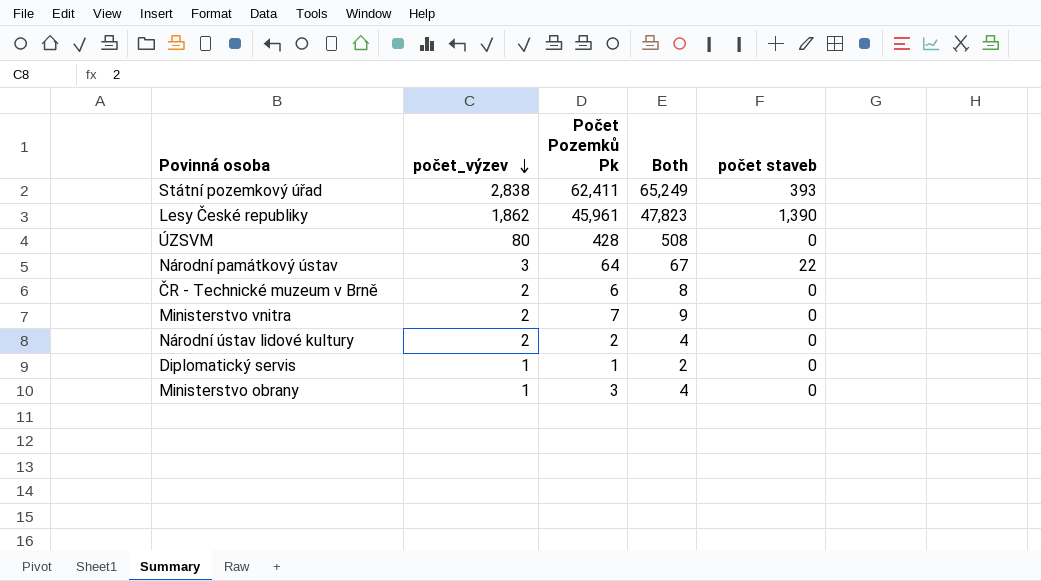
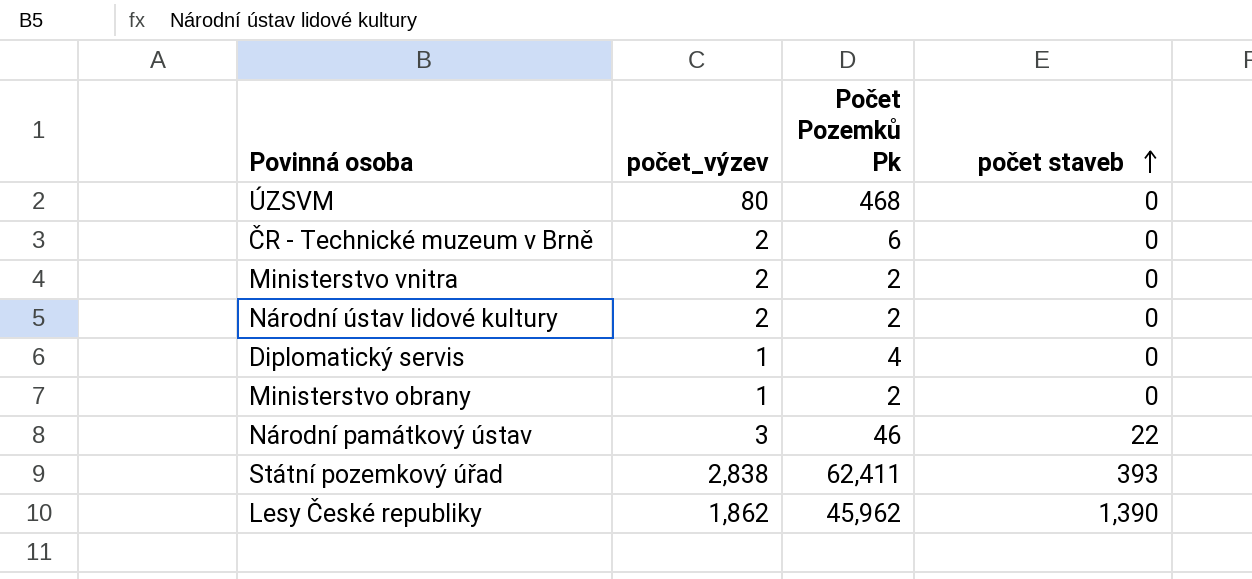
row order: počet_výzev descending -> počet staveb ascending
column Both | formula: [počet_výzev] + [Počet Pozemků Pk] -> none
ÚZSVM | Počet Pozemků Pk: 428 -> 468
Ministerstvo vnitra | Počet Pozemků Pk: 7 -> 2
Diplomatický servis | Počet Pozemků Pk: 1 -> 4
Ministerstvo obrany | Počet Pozemků Pk: 3 -> 2
Národní památkový ústav | Počet Pozemků Pk: 64 -> 46
Lesy České republiky | Počet Pozemků Pk: 45,961 -> 45,962

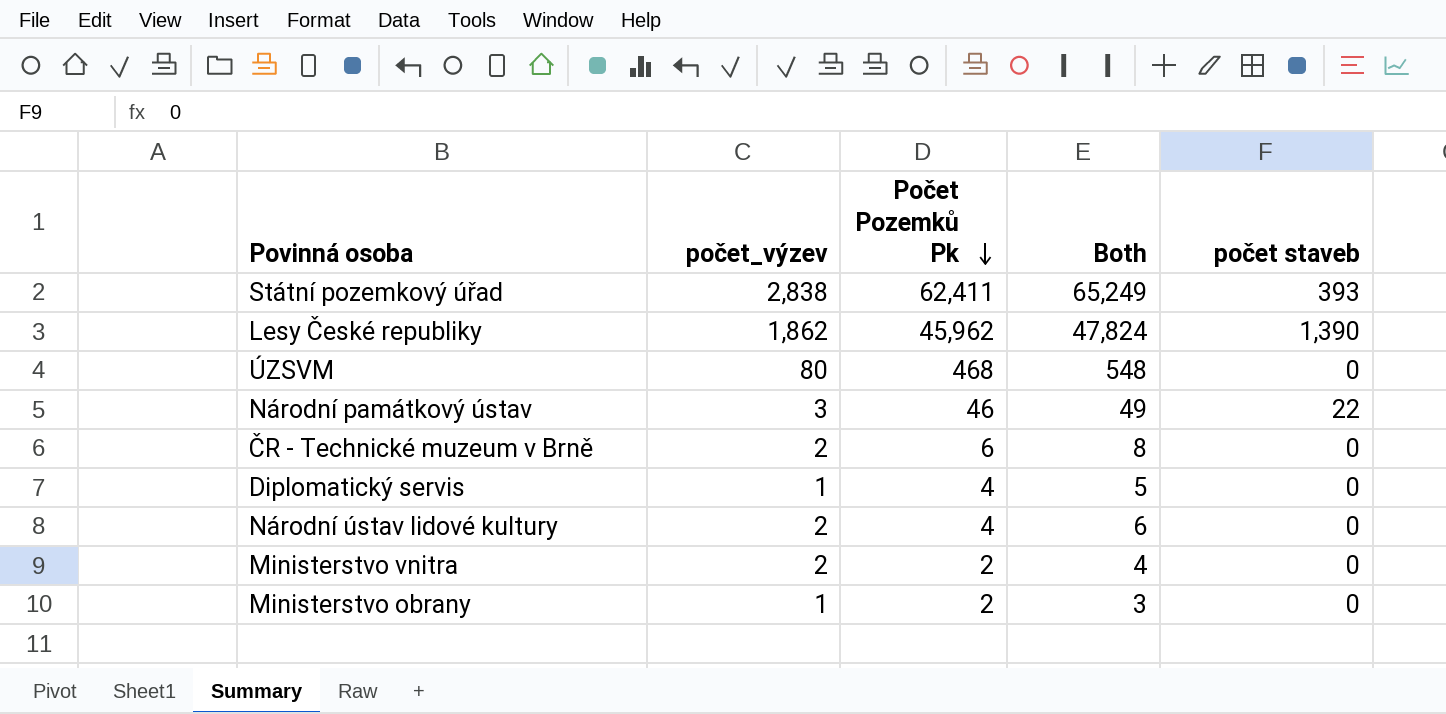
row order: počet staveb ascending -> Počet Pozemků Pk descending
column Both | formula: none -> [počet_výzev] + [Počet Pozemků Pk]
Národní ústav lidové kultury | Počet Pozemků Pk: 2 -> 4

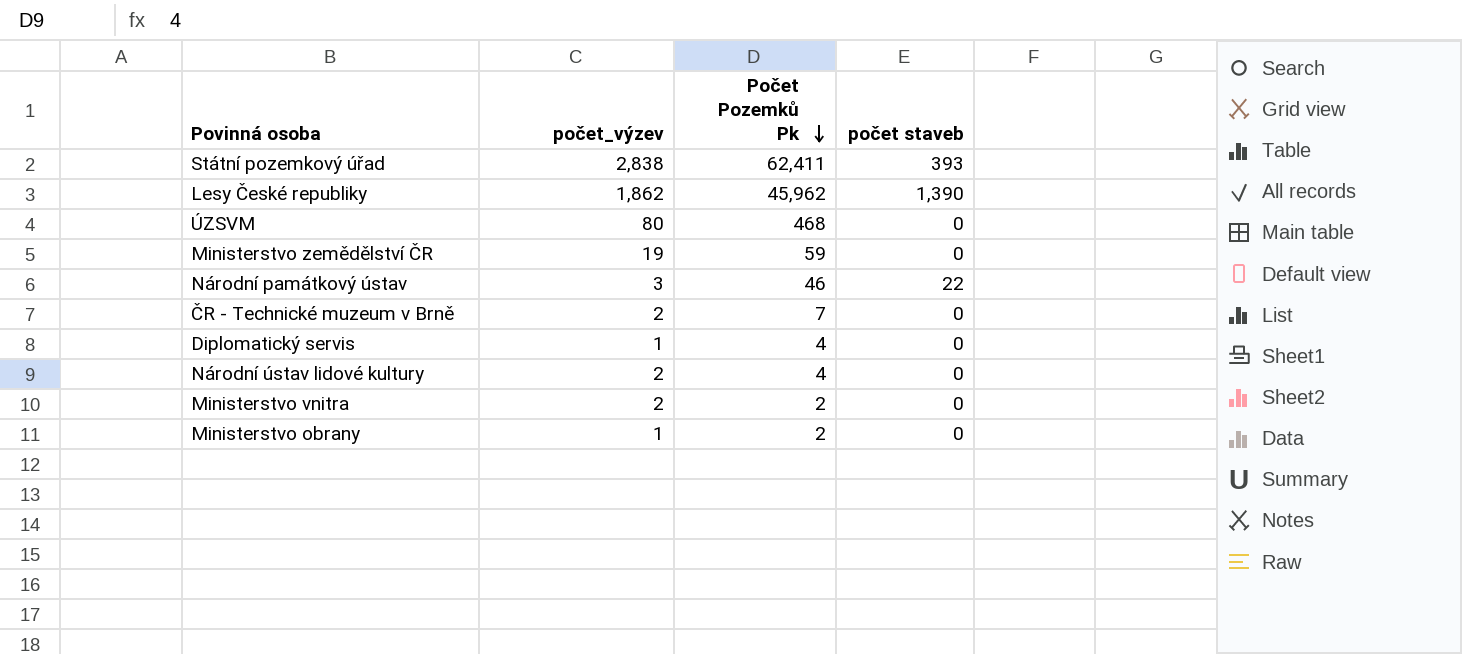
column Both | formula: [počet_výzev] + [Počet Pozemků Pk] -> none
row Ministerstvo zemědělství ČR: none -> 19 | 59 | 0
ČR - Technické muzeum v Brně | Počet Pozemků Pk: 6 -> 7

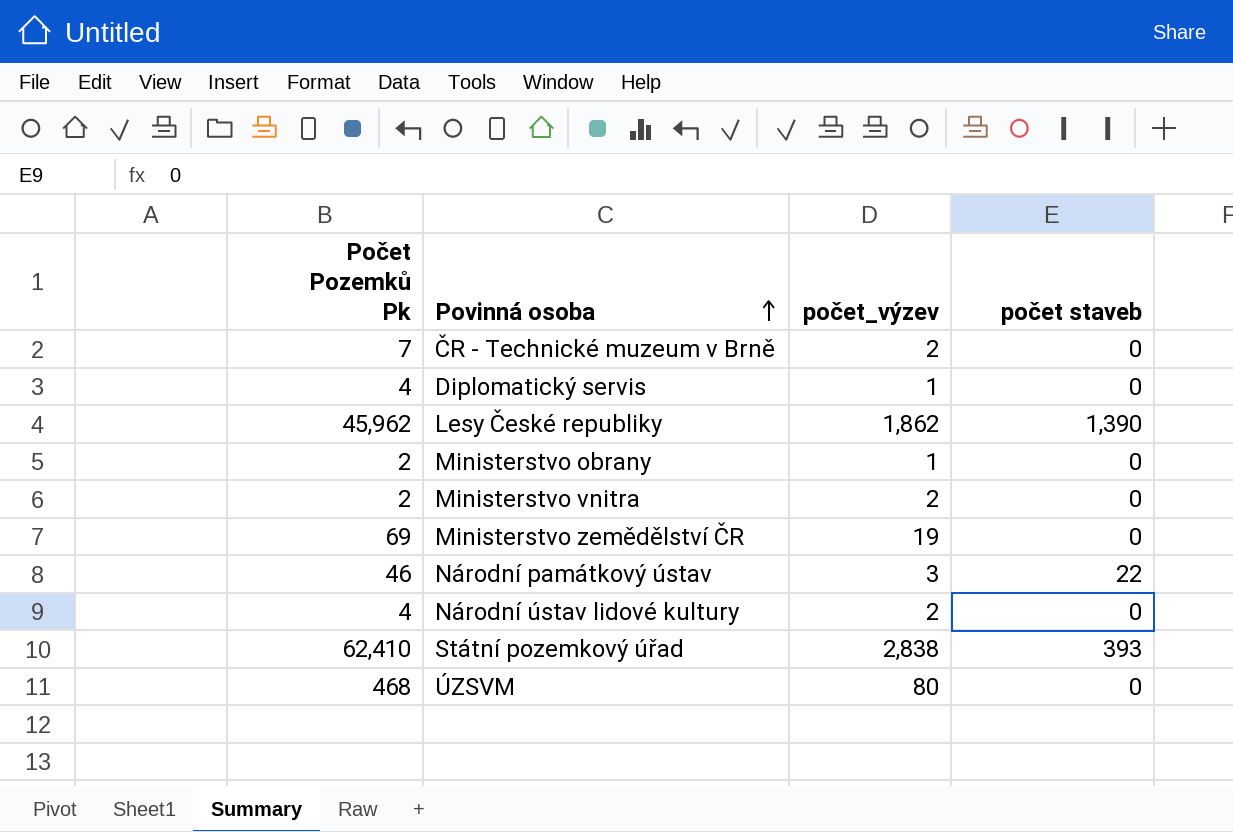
row order: Počet Pozemků Pk descending -> Povinná osoba ascending
column Počet Pozemků Pk | position: 3 -> 1
Ministerstvo zemědělství ČR | Počet Pozemků Pk: 59 -> 69
Státní pozemkový úřad | Počet Pozemků Pk: 62,411 -> 62,410

